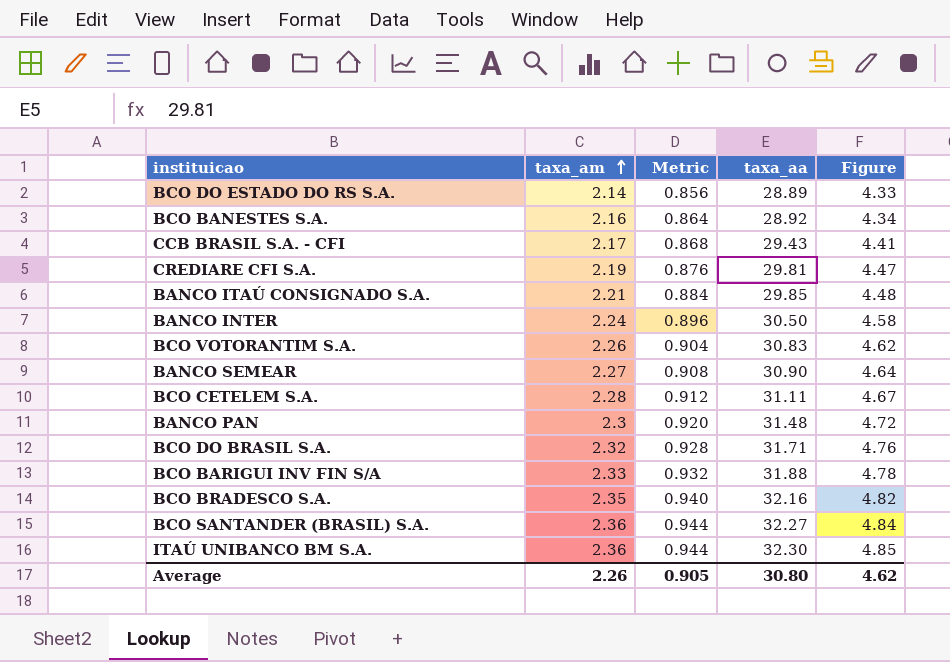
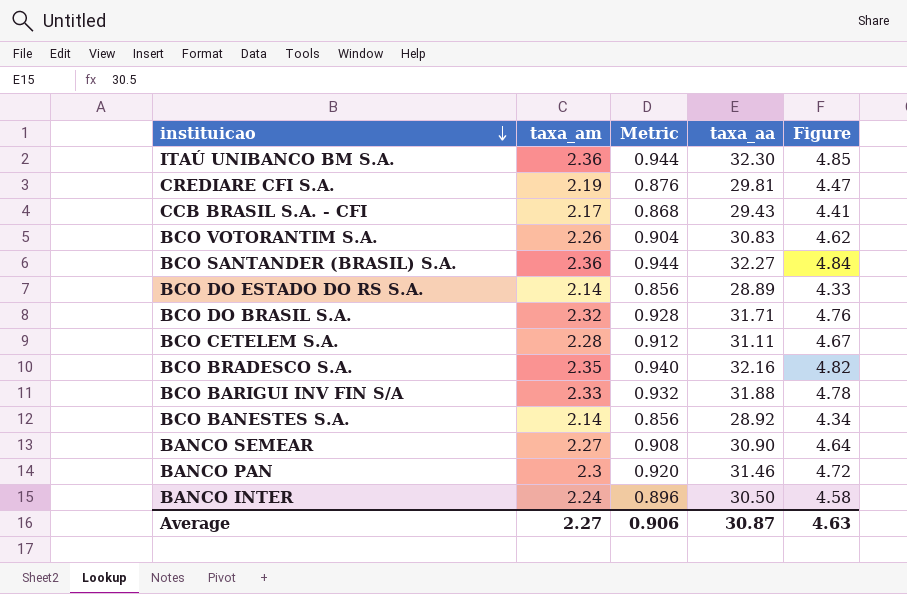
row order: taxa_am ascending -> instituicao descending
row BANCO ITAÚ CONSIGNADO S.A.: 2.21 | 0.884 | 29.85 | 4.48 -> none
BCO BANESTES S.A. | taxa_am: 2.16 -> 2.14
BCO BANESTES S.A. | Metric: 0.864 -> 0.856
BANCO PAN | taxa_aa: 31.48 -> 31.46
Average | taxa_am: 2.26 -> 2.27
Average | Metric: 0.905 -> 0.906
Average | taxa_aa: 30.80 -> 30.87
Average | Figure: 4.62 -> 4.63

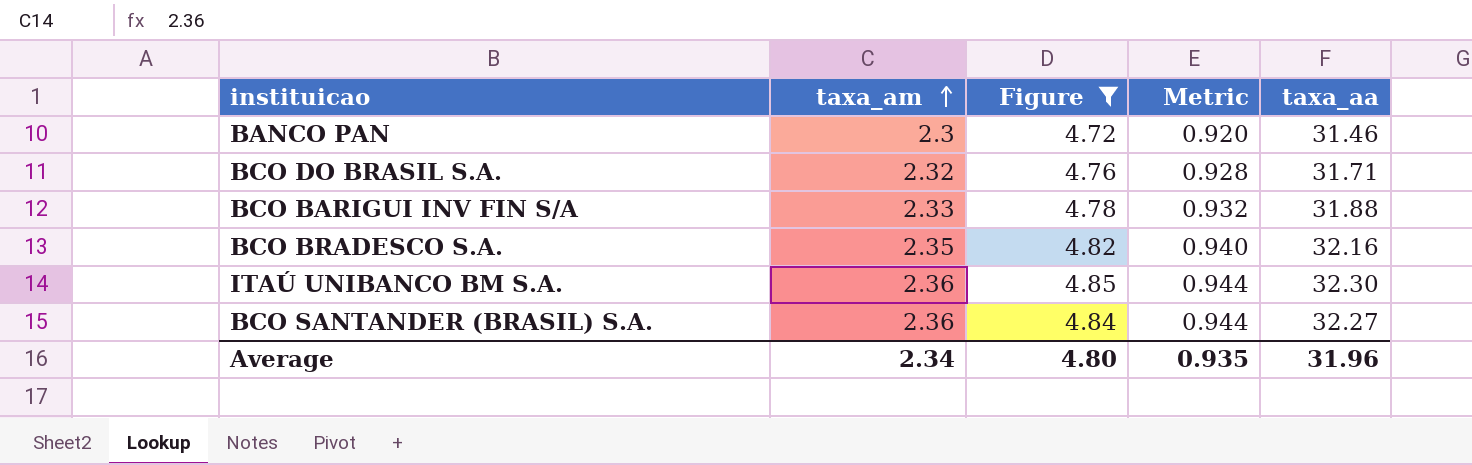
filter: none -> Figure >= 4.72
row order: instituicao descending -> taxa_am ascending
column Figure | position: 5 -> 3
Average | taxa_am: 2.27 -> 2.34
Average | Figure: 4.63 -> 4.80
Average | Metric: 0.906 -> 0.935
Average | taxa_aa: 30.87 -> 31.96

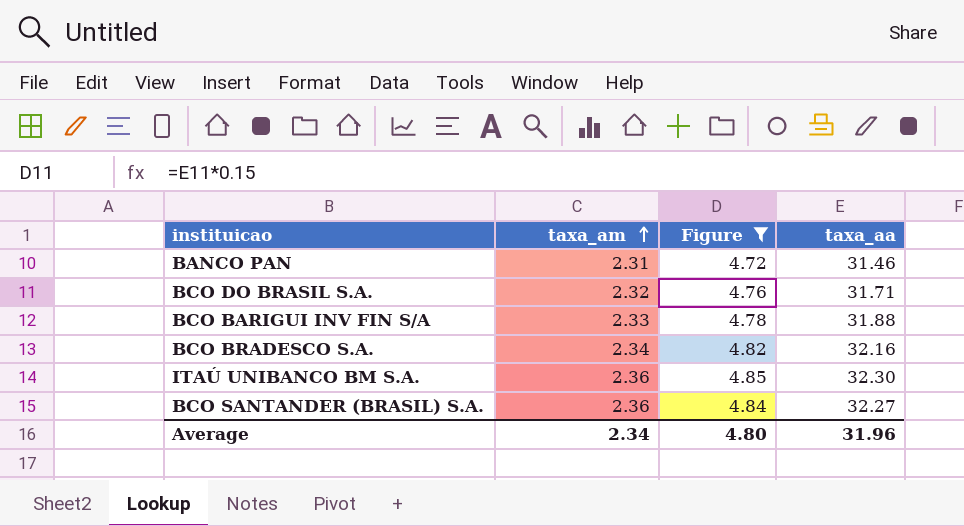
column Metric | formula: [taxa_am] * 0.4 -> none
BANCO PAN | taxa_am: 2.3 -> 2.31
BCO BRADESCO S.A. | taxa_am: 2.35 -> 2.34

